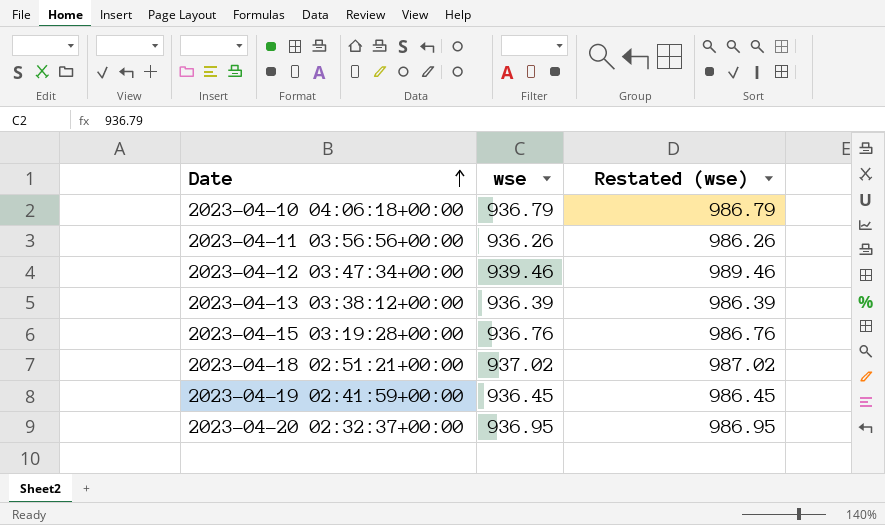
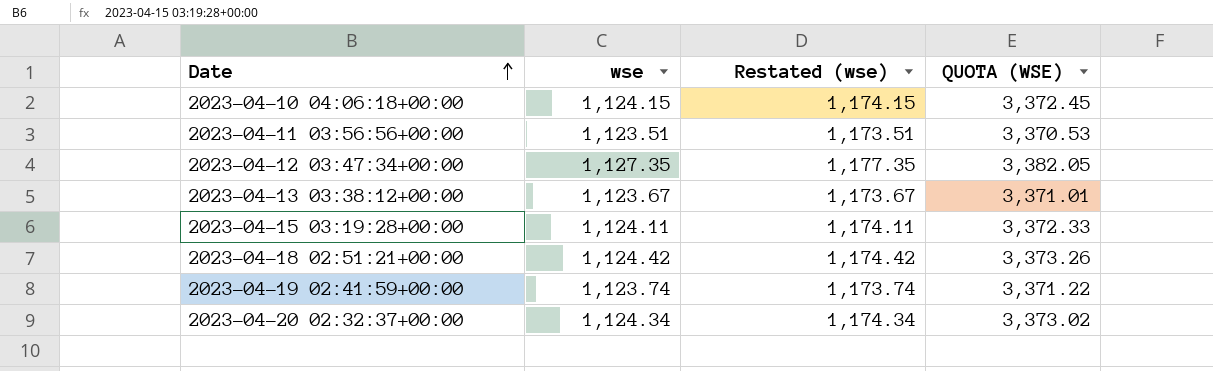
column QUOTA (WSE) | formula: none -> [wse] * 3
2023-04-10 04:06:18+00:00 | wse: 936.79 -> 1,124.15
2023-04-10 04:06:18+00:00 | Restated (wse): 986.79 -> 1,174.15
2023-04-11 03:56:56+00:00 | wse: 936.26 -> 1,123.51
2023-04-11 03:56:56+00:00 | Restated (wse): 986.26 -> 1,173.51
2023-04-12 03:47:34+00:00 | wse: 939.46 -> 1,127.35
2023-04-12 03:47:34+00:00 | Restated (wse): 989.46 -> 1,177.35
2023-04-13 03:38:12+00:00 | wse: 936.39 -> 1,123.67
2023-04-13 03:38:12+00:00 | Restated (wse): 986.39 -> 1,173.67
2023-04-15 03:19:28+00:00 | wse: 936.76 -> 1,124.11
2023-04-15 03:19:28+00:00 | Restated (wse): 986.76 -> 1,174.11
2023-04-18 02:51:21+00:00 | wse: 937.02 -> 1,124.42
2023-04-18 02:51:21+00:00 | Restated (wse): 987.02 -> 1,174.42
2023-04-19 02:41:59+00:00 | wse: 936.45 -> 1,123.74
2023-04-19 02:41:59+00:00 | Restated (wse): 986.45 -> 1,173.74
2023-04-20 02:32:37+00:00 | wse: 936.95 -> 1,124.34
2023-04-20 02:32:37+00:00 | Restated (wse): 986.95 -> 1,174.34

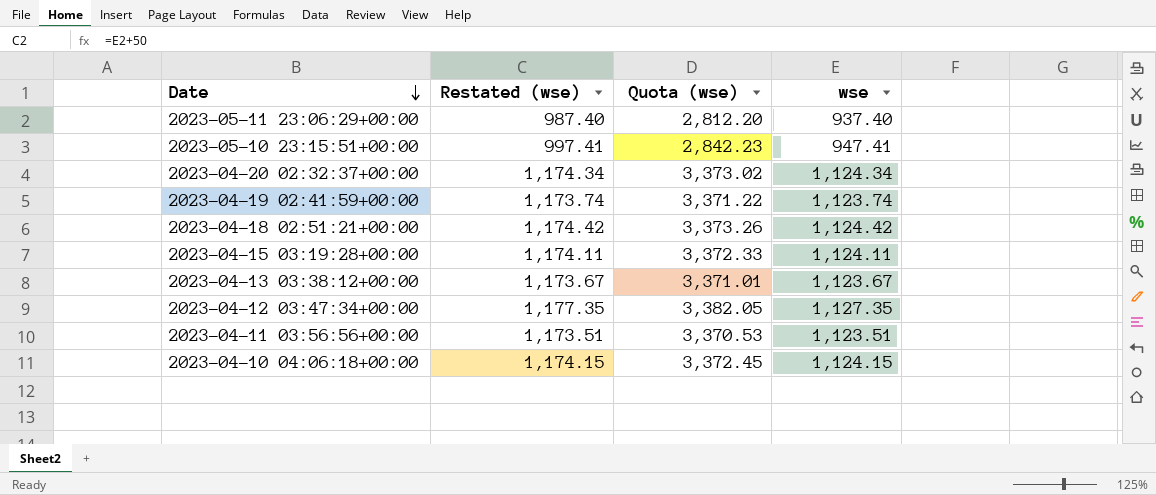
row order: Date ascending -> Date descending
column name: QUOTA (WSE) -> Quota (wse)
column wse | position: 2 -> 4
row 2023-05-11 23:06:29+00:00: none -> 987.40 | 2,812.20 | 937.40
row 2023-05-10 23:15:51+00:00: none -> 997.41 | 2,842.23 | 947.41

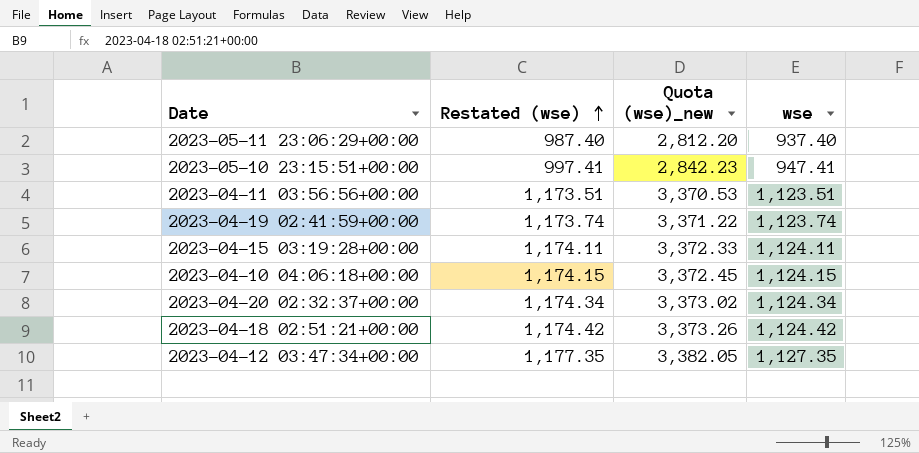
row order: Date descending -> Restated (wse) ascending
column name: Quota (wse) -> Quota (wse)_new
row 2023-04-13 03:38:12+00:00: 1,173.67 | 3,371.01 | 1,123.67 -> none

